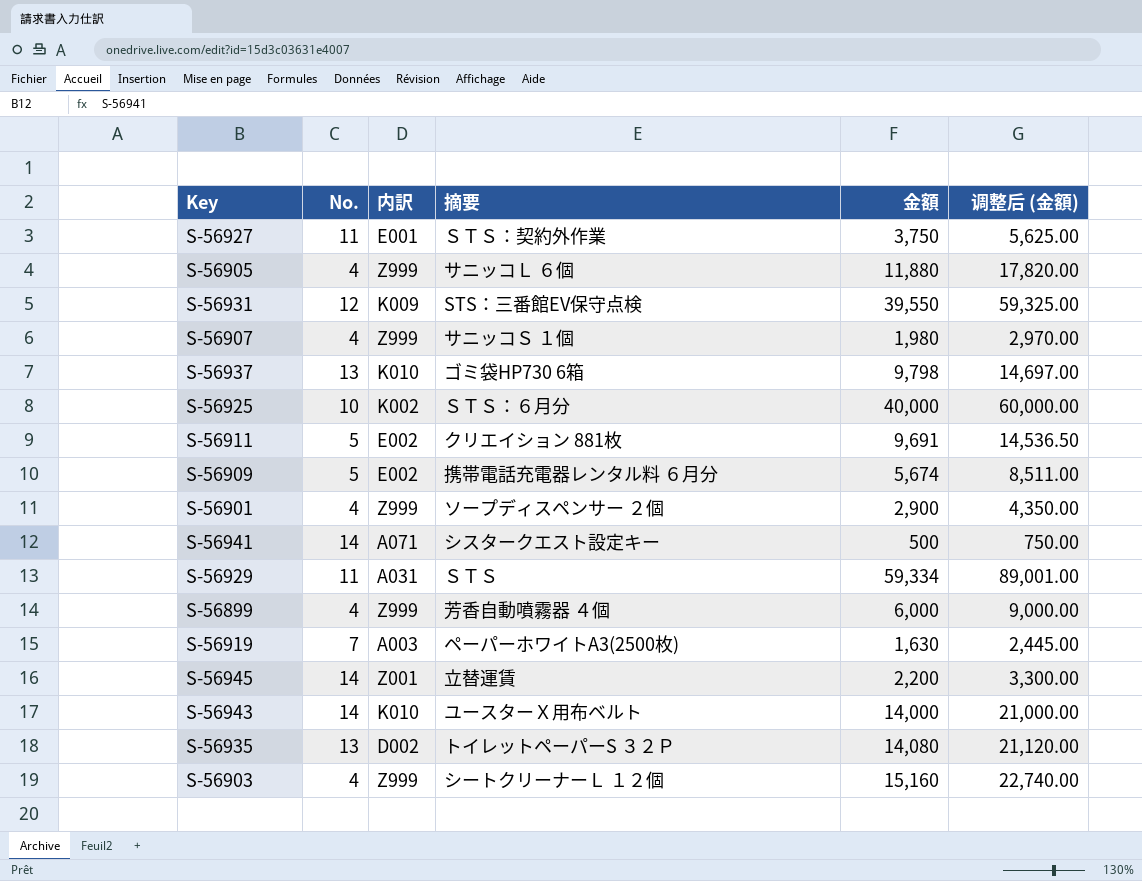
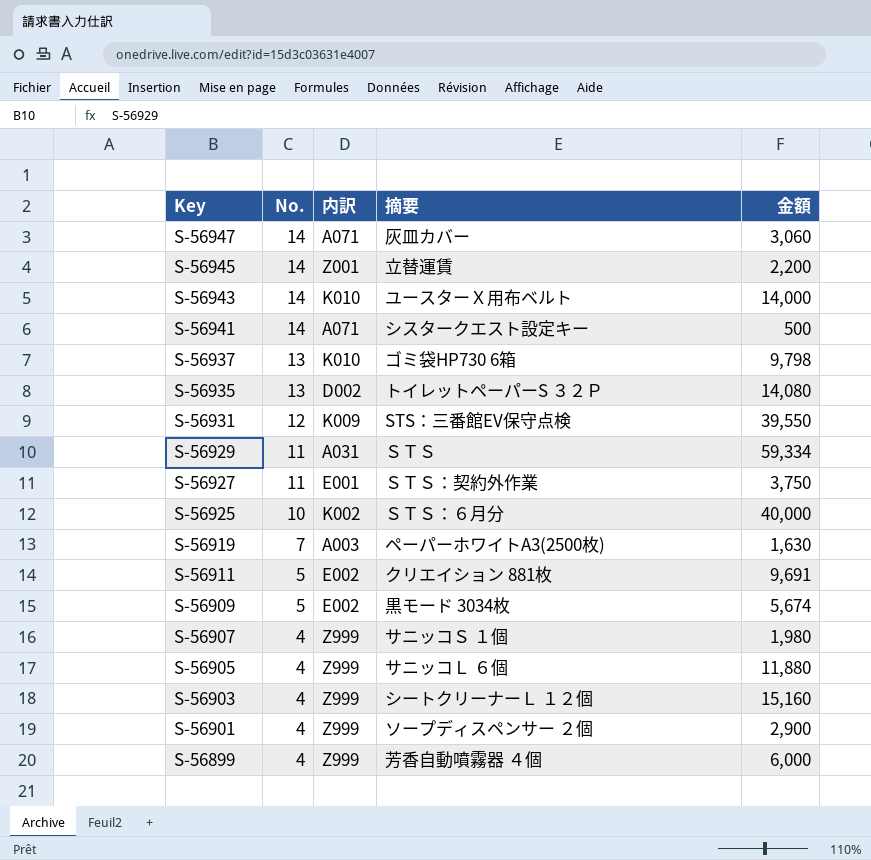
row order: none -> Key descending
column 调整后 (金額) | formula: [金額] * 1.5 -> none
row S-56947: none -> 14 | A071 | 灰皿カバー | 3,060
S-56909 | 摘要: 携帯電話充電器レンタル料 ６月分 -> 黒モード 3034枚

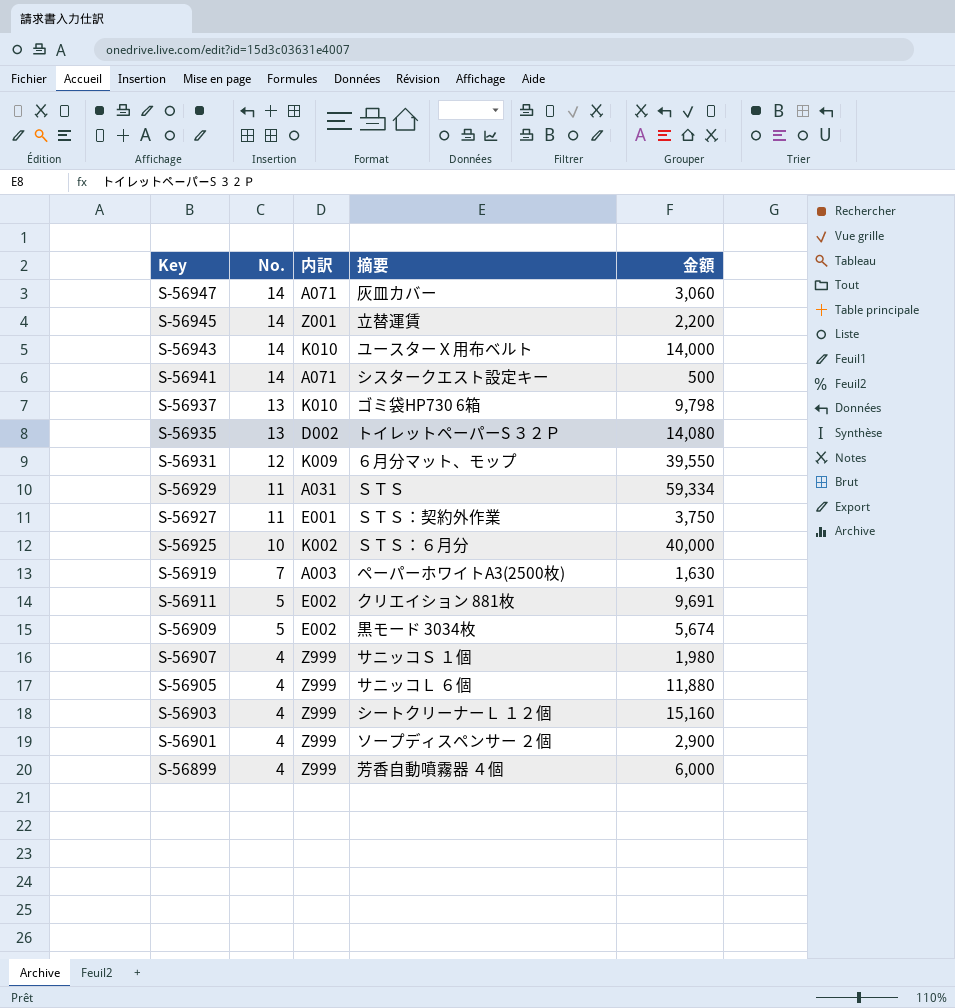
S-56931 | 摘要: STS：三番館EV保守点検 -> ６月分マット、モップ

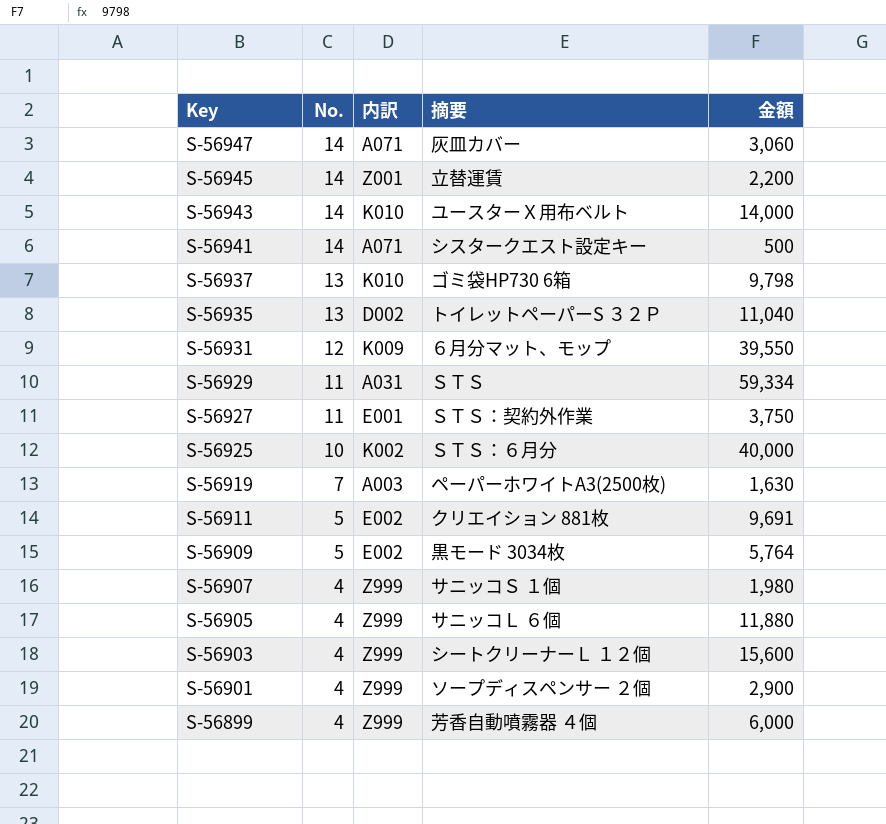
S-56935 | 金額: 14,080 -> 11,040
S-56909 | 金額: 5,674 -> 5,764
S-56903 | 金額: 15,160 -> 15,600

